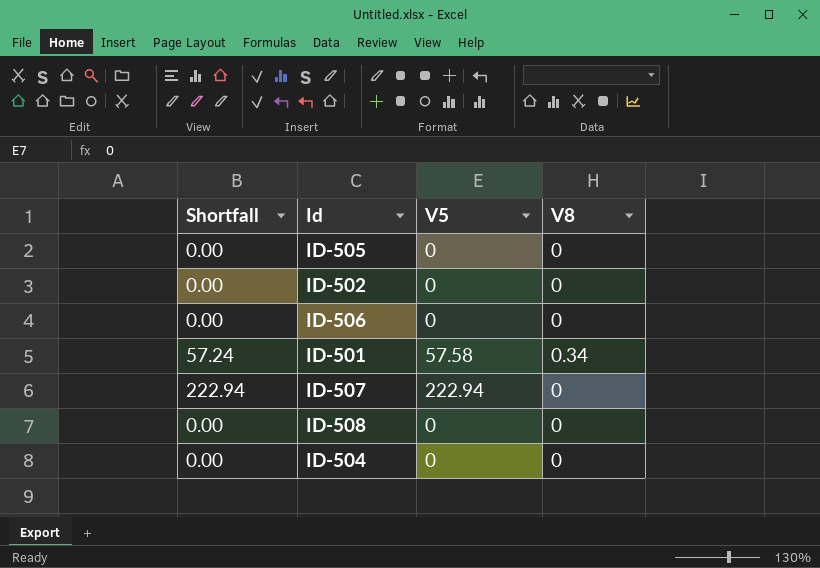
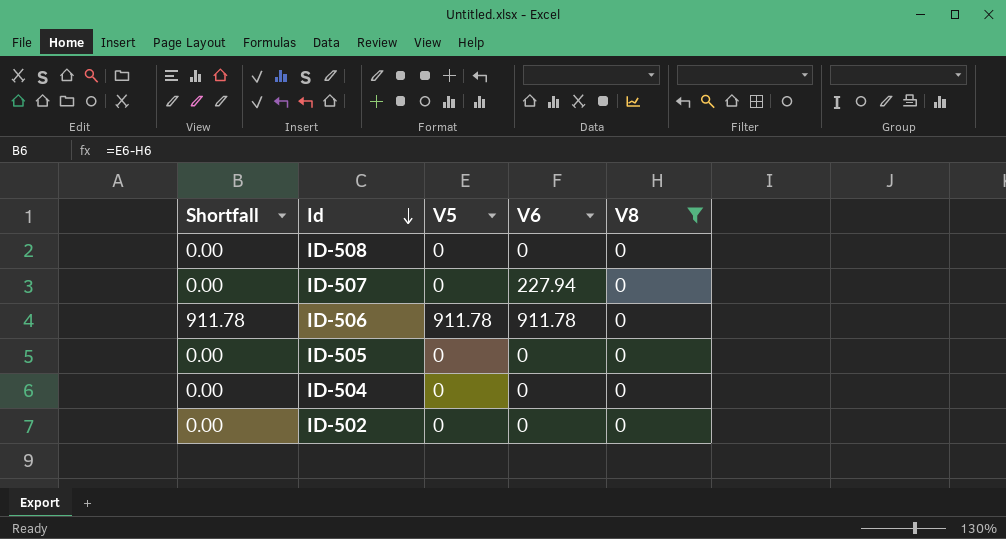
filter: none -> V8 = 0
row order: none -> Id descending
column V6 | position: none -> 4
ID-507 | Shortfall: 222.94 -> 0.00
ID-507 | V5: 222.94 -> 0
ID-506 | Shortfall: 0.00 -> 911.78
ID-506 | V5: 0 -> 911.78

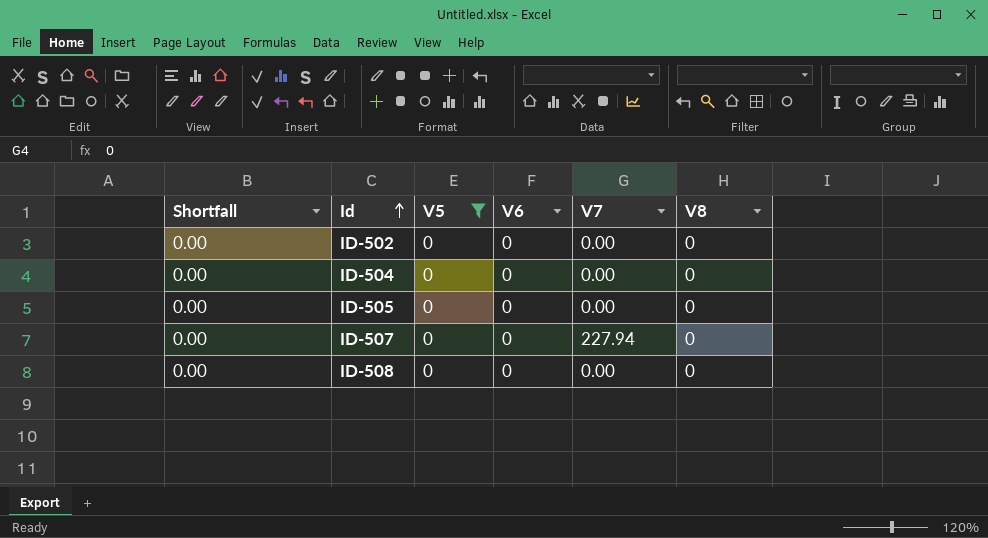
filter: V8 = 0 -> V5 = 0
row order: Id descending -> Id ascending
column V7 | position: none -> 5
ID-507 | V6: 227.94 -> 0

